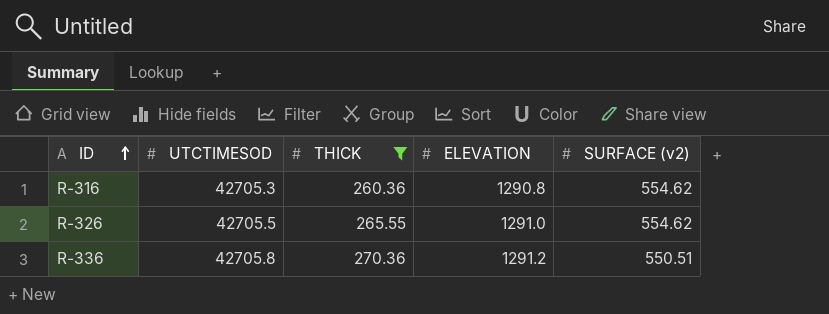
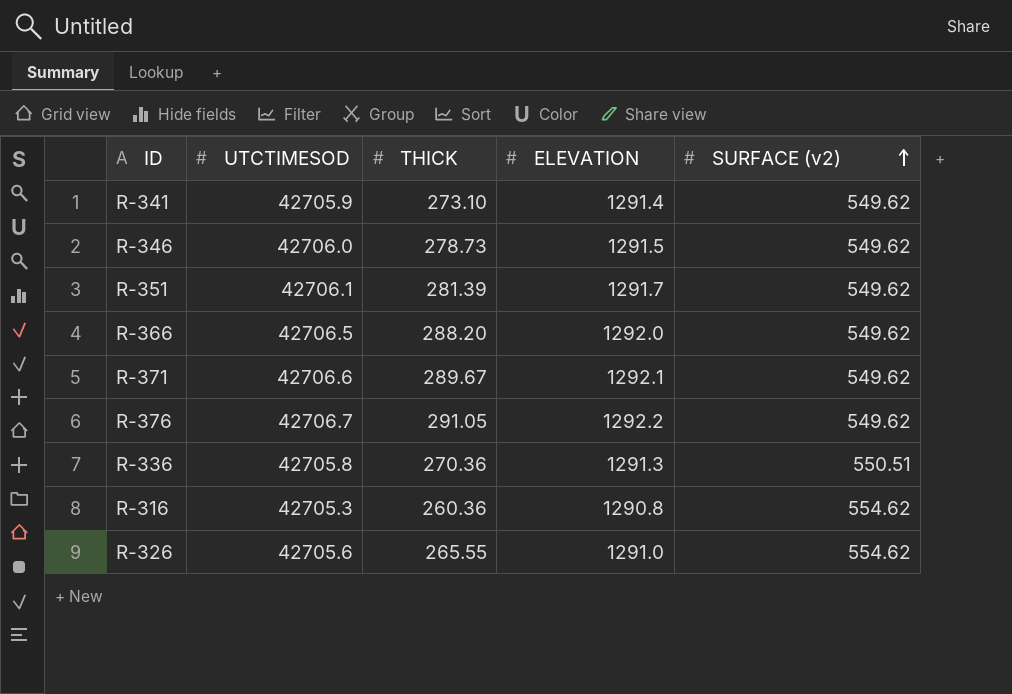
filter: THICK <= 270.36 -> none
row order: ID ascending -> SURFACE (v2) ascending
R-336 | ELEVATION: 1291.2 -> 1291.3
R-326 | UTCTIMESOD: 42705.5 -> 42705.6

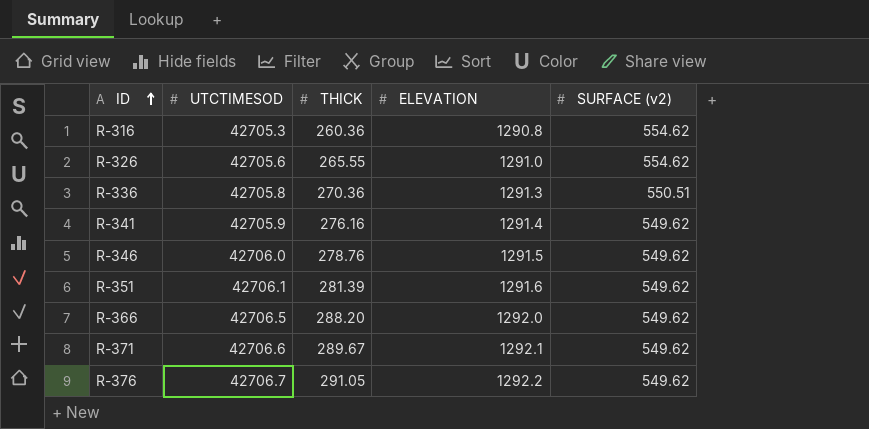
row order: SURFACE (v2) ascending -> ID ascending
R-341 | THICK: 273.10 -> 276.16
R-346 | THICK: 278.73 -> 278.76
R-351 | ELEVATION: 1291.7 -> 1291.6

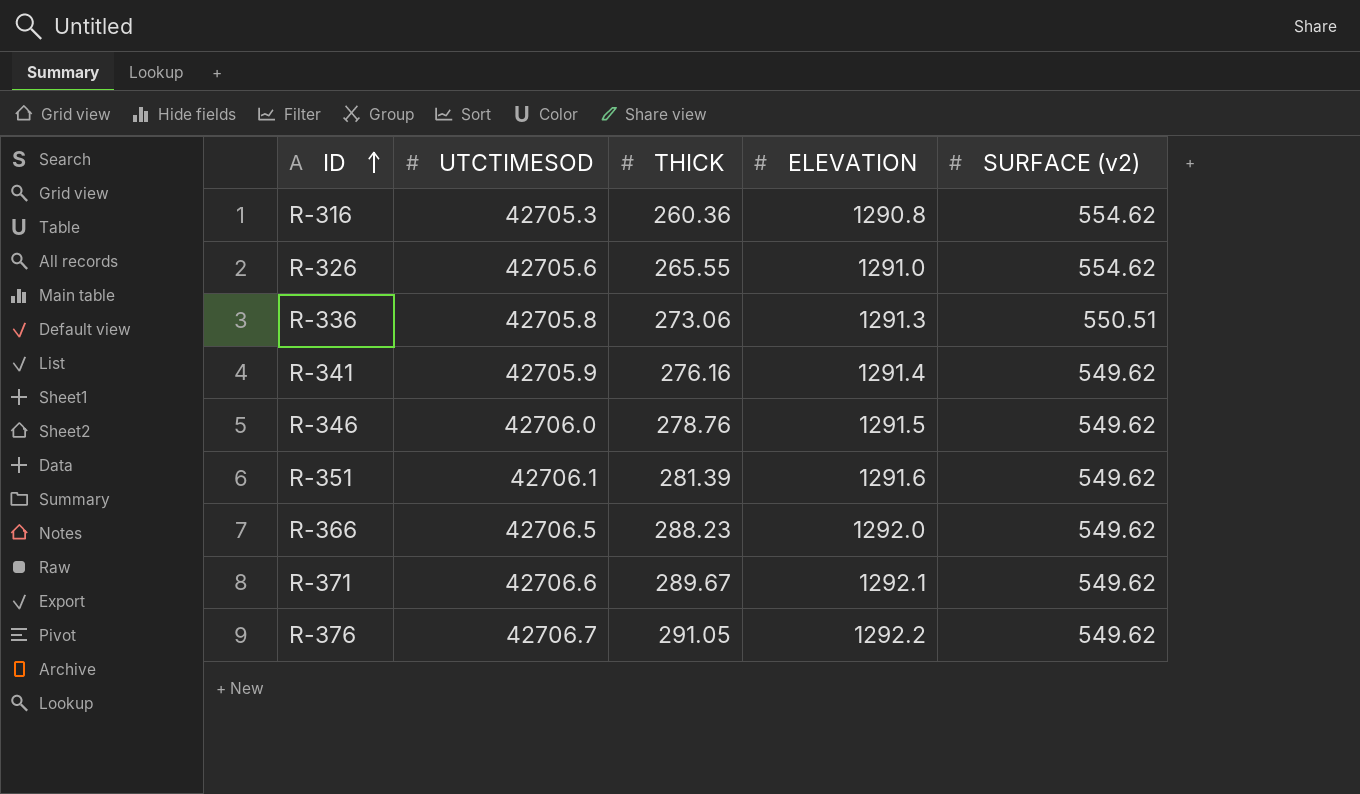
R-336 | THICK: 270.36 -> 273.06
R-366 | THICK: 288.20 -> 288.23

